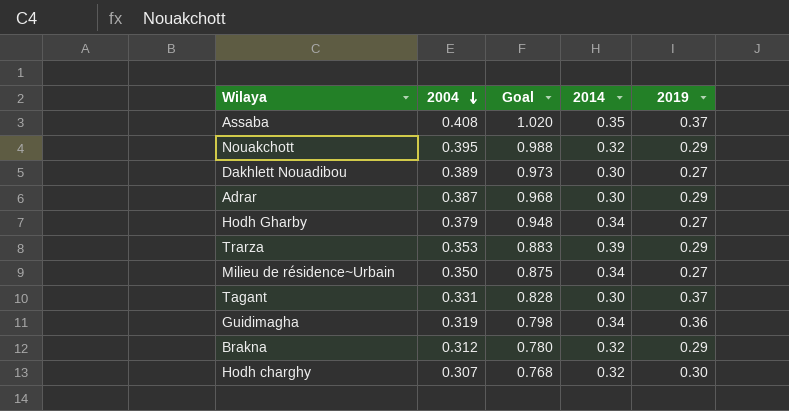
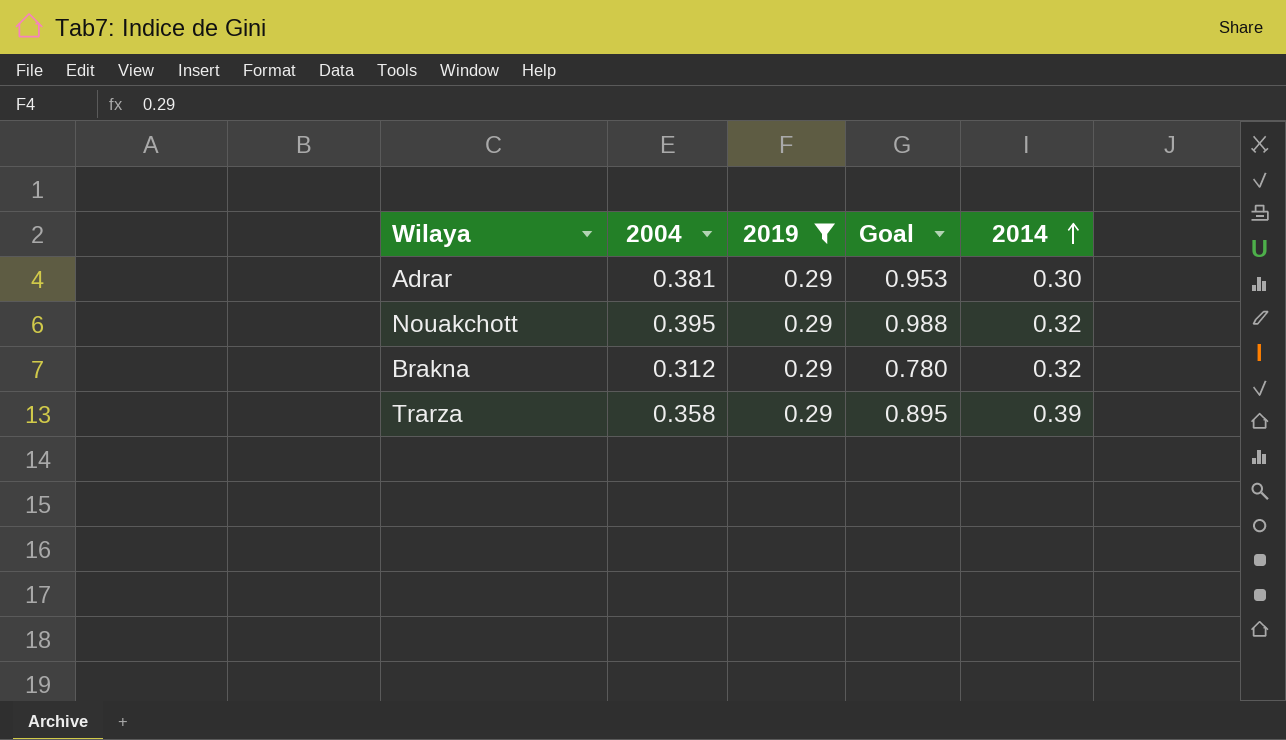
filter: none -> 2019 = 0.29
row order: 2004 descending -> 2014 ascending
column 2019 | position: 5 -> 3
Adrar | 2004: 0.387 -> 0.381
Adrar | Goal: 0.968 -> 0.953
Trarza | 2004: 0.353 -> 0.358
Trarza | Goal: 0.883 -> 0.895

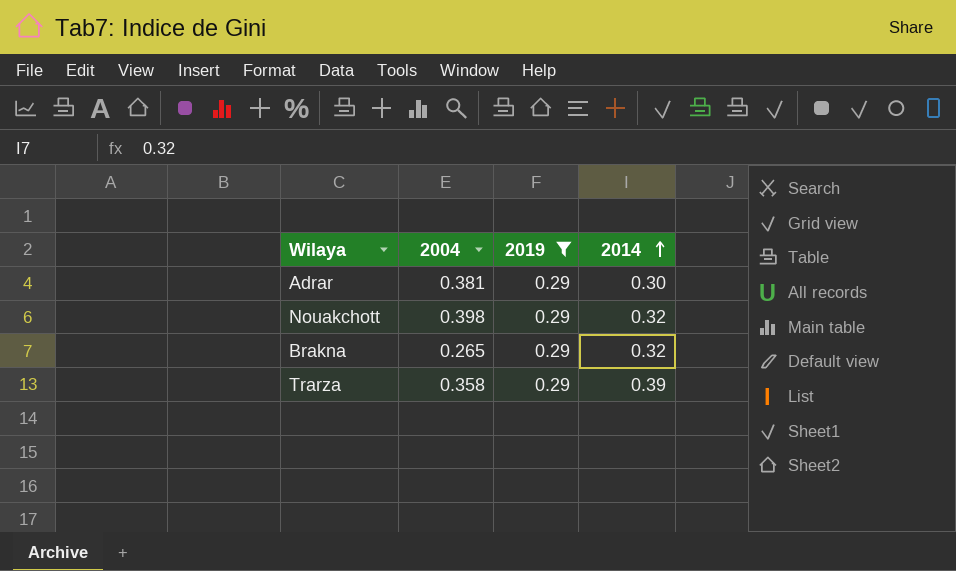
column Goal | formula: [2004] * 2.5 -> none
Nouakchott | 2004: 0.395 -> 0.398
Brakna | 2004: 0.312 -> 0.265

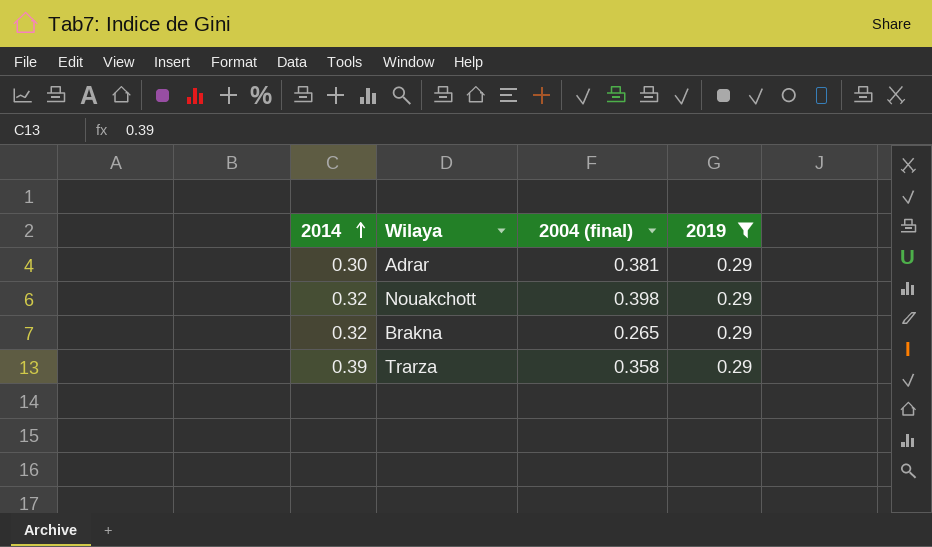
column 2014 | position: 4 -> 1
column name: 2004 -> 2004 (final)

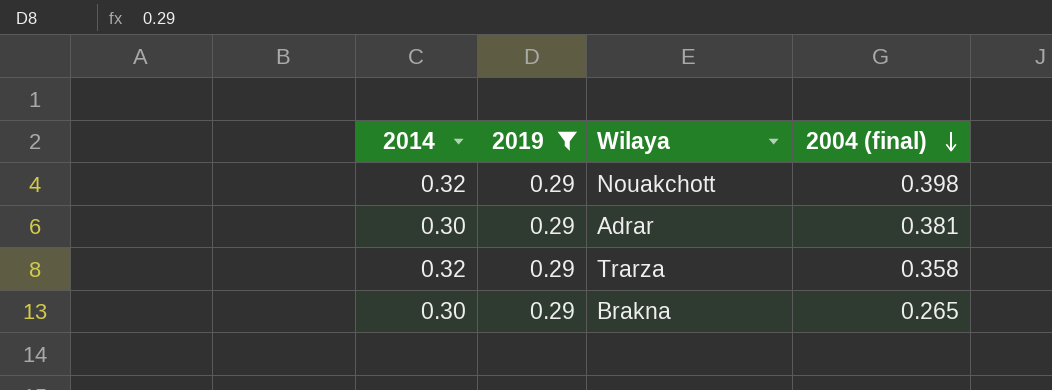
row order: 2014 ascending -> 2004 (final) descending
column 2019 | position: 4 -> 2
Trarza | 2014: 0.39 -> 0.32
Brakna | 2014: 0.32 -> 0.30

